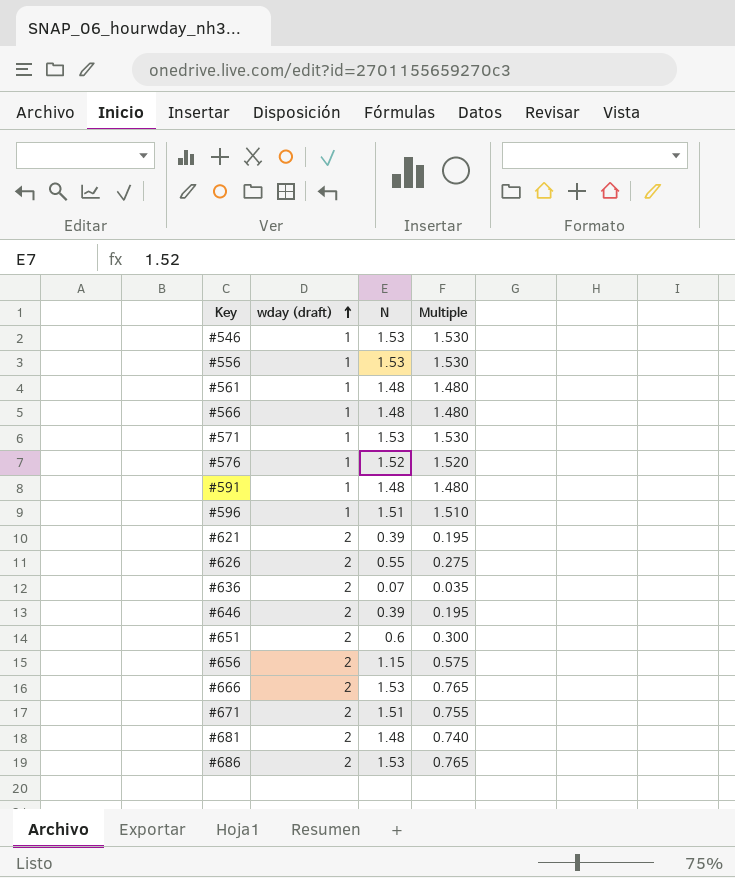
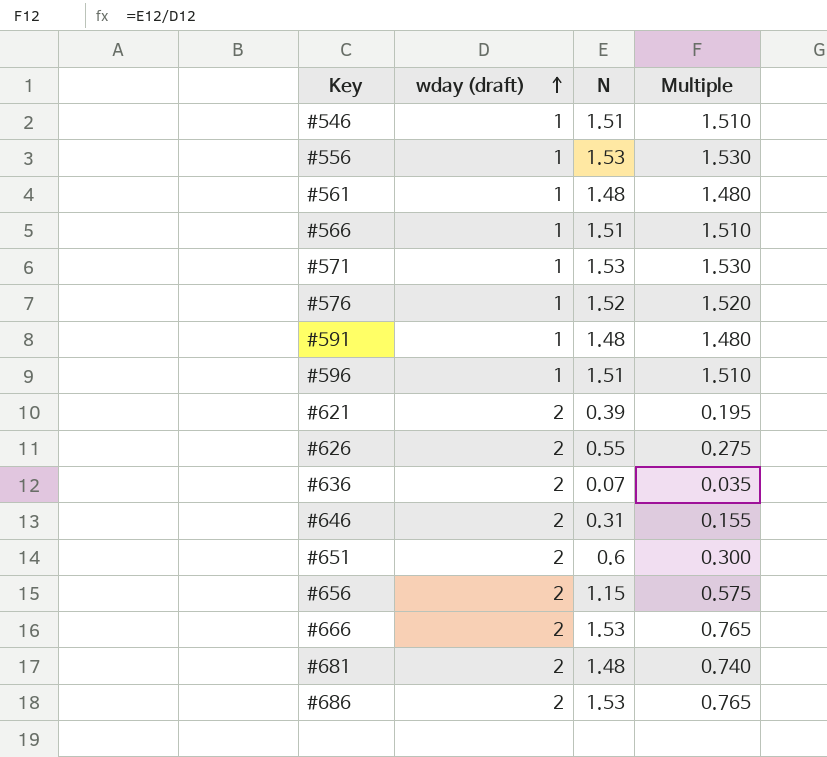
row #671: 2 | 1.51 | 0.755 -> none
#546 | N: 1.53 -> 1.51
#546 | Multiple: 1.530 -> 1.510
#566 | N: 1.48 -> 1.51
#566 | Multiple: 1.480 -> 1.510
#646 | N: 0.39 -> 0.31
#646 | Multiple: 0.195 -> 0.155

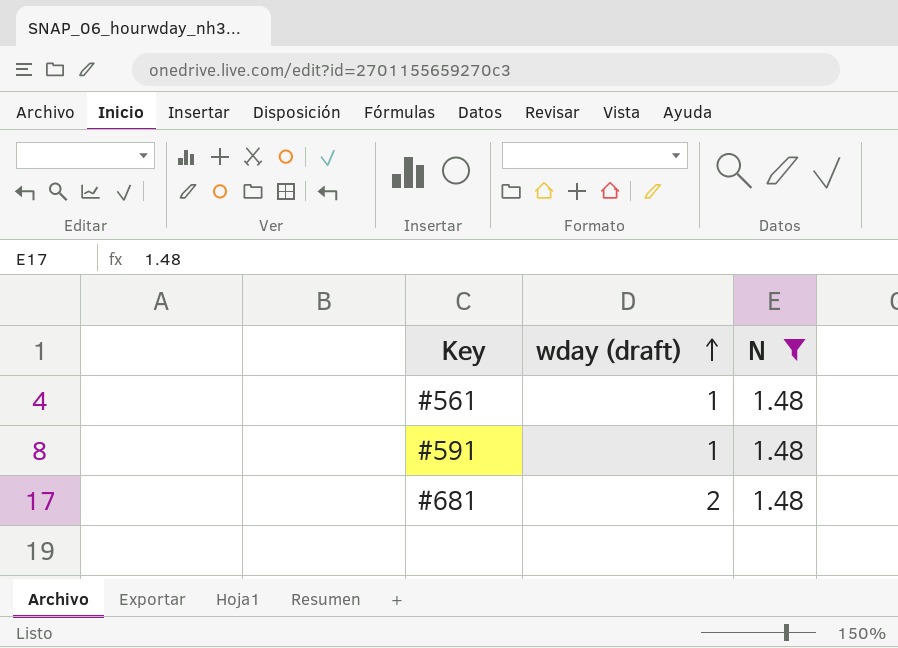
filter: none -> N = 1.48
column Multiple | formula: [N] / [wday (draft)] -> none

